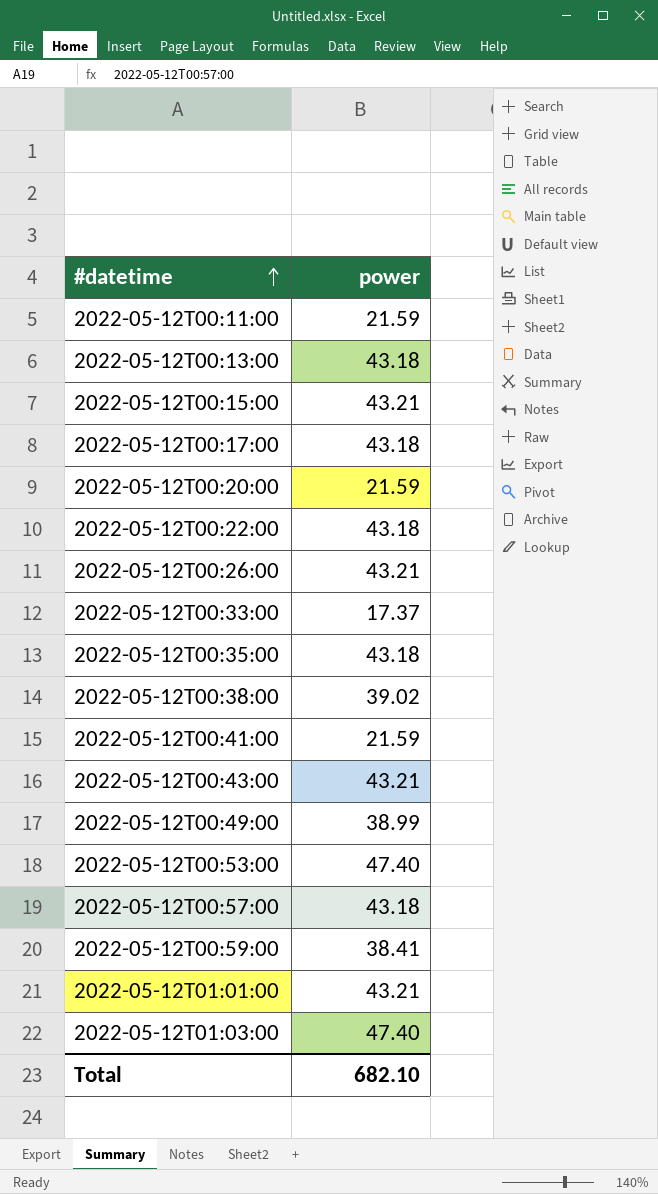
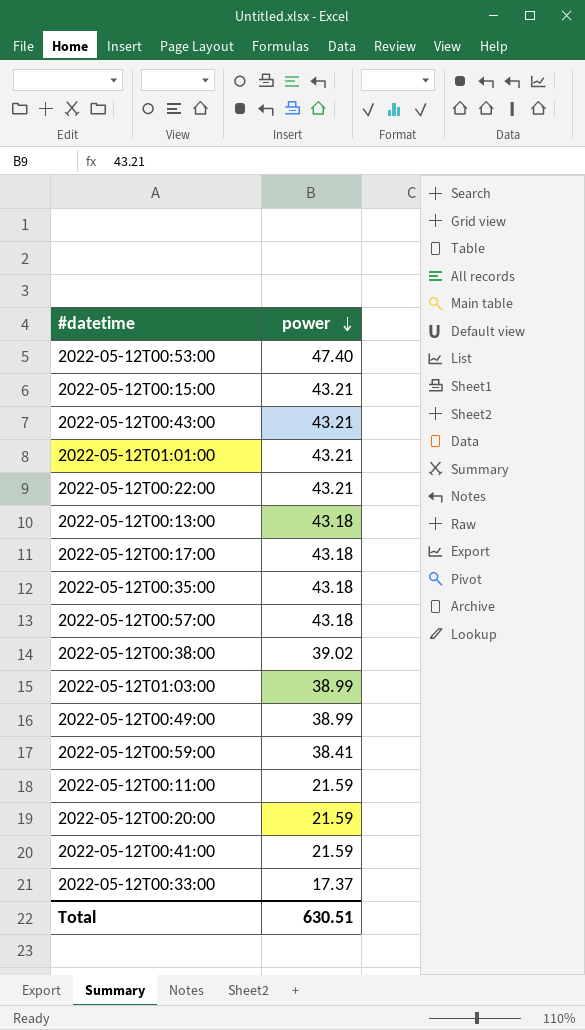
row order: #datetime ascending -> power descending
row 2022-05-12T00:26:00: 43.21 -> none
2022-05-12T00:22:00 | power: 43.18 -> 43.21
2022-05-12T01:03:00 | power: 47.40 -> 38.99
Total | power: 682.10 -> 630.51

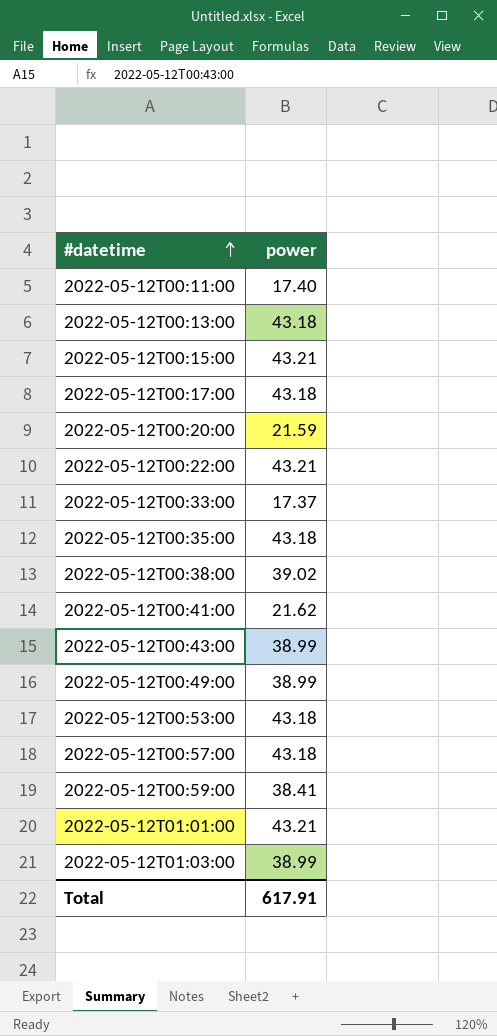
row order: power descending -> #datetime ascending
2022-05-12T00:11:00 | power: 21.59 -> 17.40
2022-05-12T00:41:00 | power: 21.59 -> 21.62
2022-05-12T00:43:00 | power: 43.21 -> 38.99
2022-05-12T00:53:00 | power: 47.40 -> 43.18
Total | power: 630.51 -> 617.91

